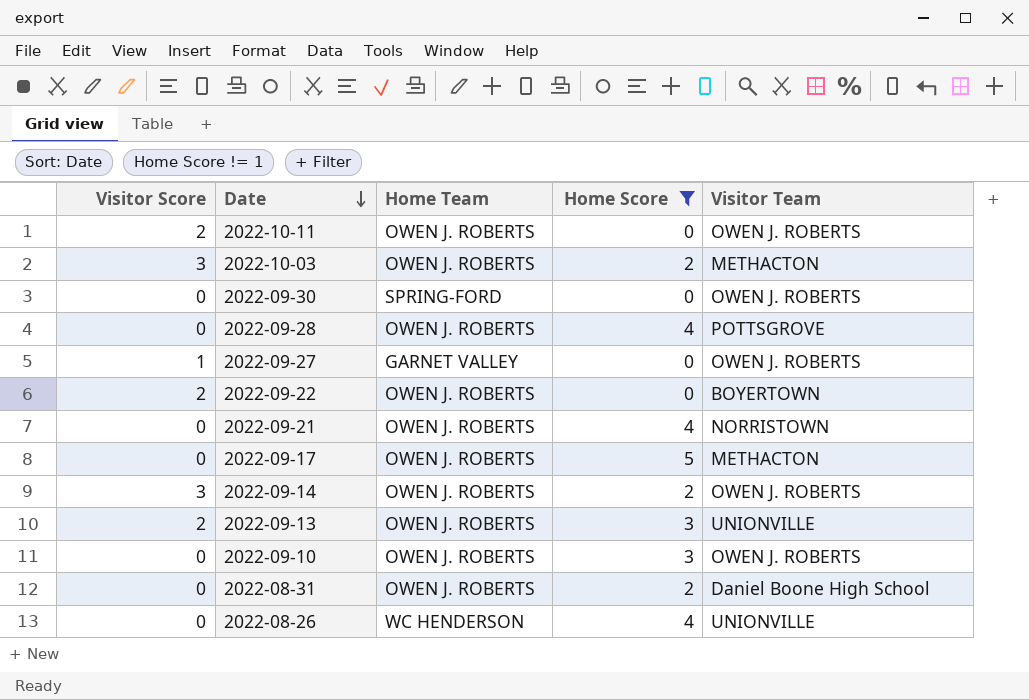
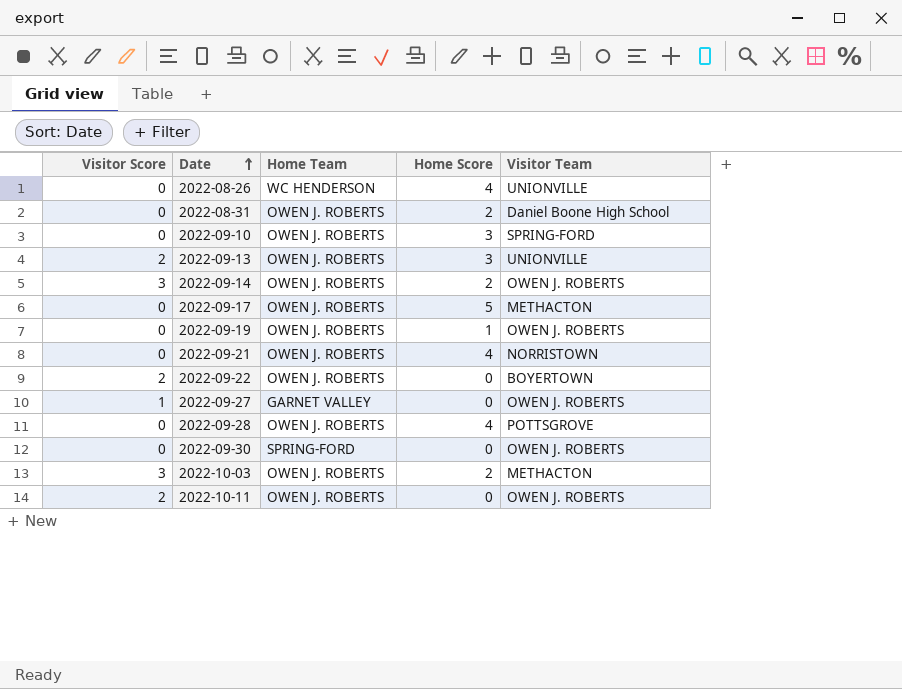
filter: Home Score != 1 -> none
row order: Date descending -> Date ascending
2022-09-10 | Visitor Team: OWEN J. ROBERTS -> SPRING-FORD

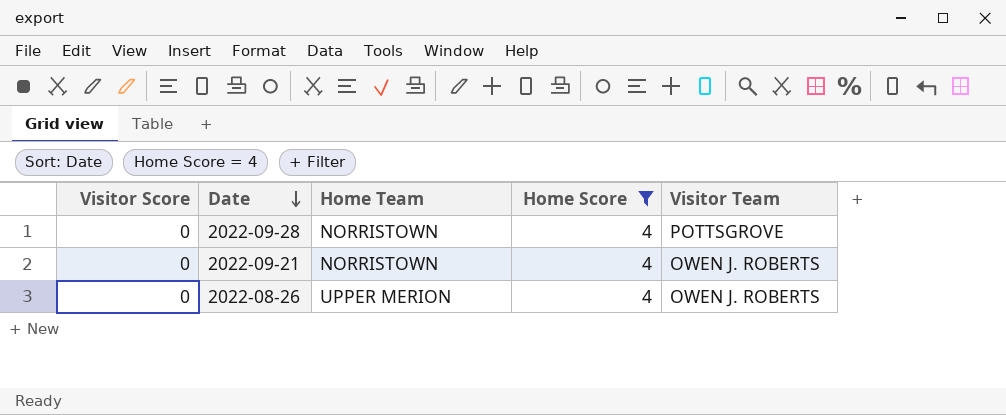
filter: none -> Home Score = 4
row order: Date ascending -> Date descending
2022-09-28 | Home Team: OWEN J. ROBERTS -> NORRISTOWN
2022-09-21 | Home Team: OWEN J. ROBERTS -> NORRISTOWN
2022-09-21 | Visitor Team: NORRISTOWN -> OWEN J. ROBERTS
2022-08-26 | Home Team: WC HENDERSON -> UPPER MERION
2022-08-26 | Visitor Team: UNIONVILLE -> OWEN J. ROBERTS

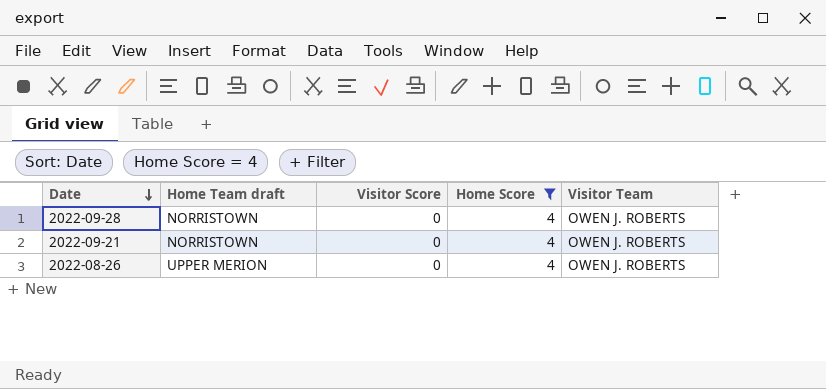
column name: Home Team -> Home Team draft
column Visitor Score | position: 1 -> 3
2022-09-28 | Visitor Team: POTTSGROVE -> OWEN J. ROBERTS

